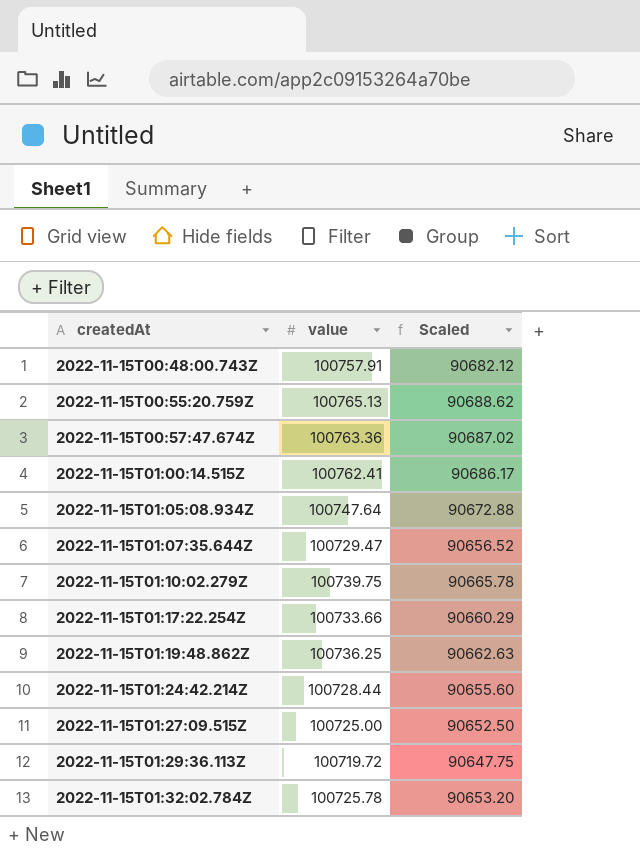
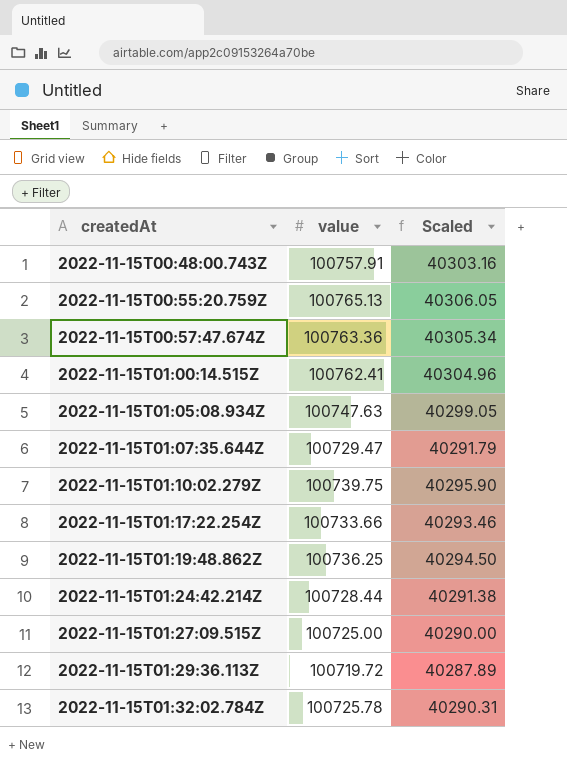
column Scaled | formula: [value] * 0.9 -> [value] * 0.4
2022-11-15T01:05:08.934Z | value: 100747.64 -> 100747.63

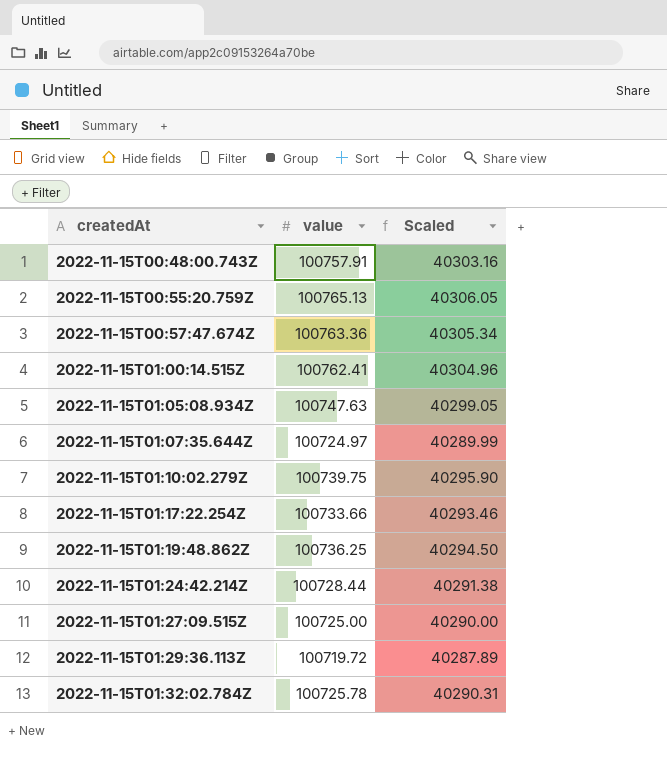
2022-11-15T01:07:35.644Z | value: 100729.47 -> 100724.97
2022-11-15T01:07:35.644Z | Scaled: 40291.79 -> 40289.99

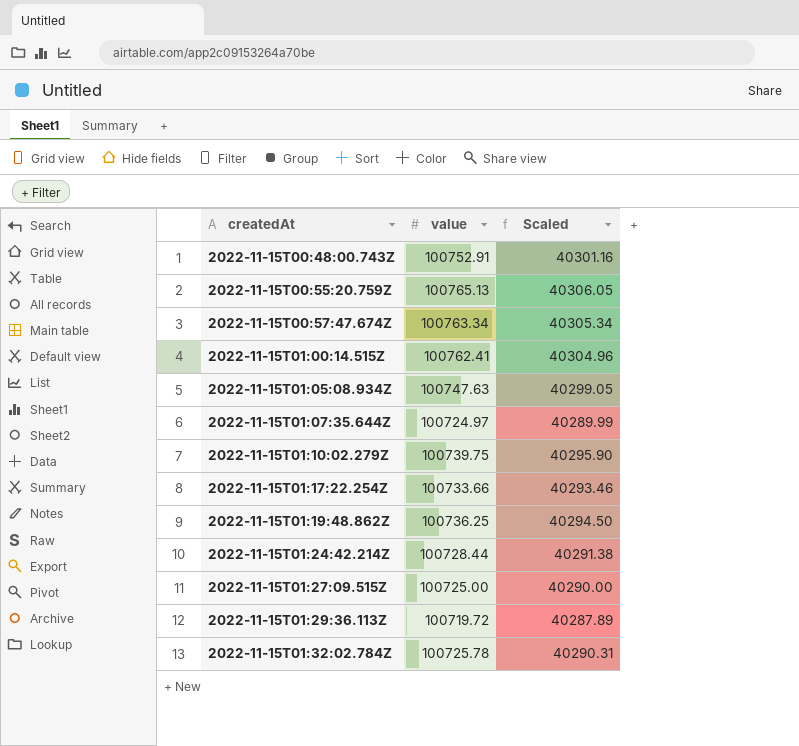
2022-11-15T00:48:00.743Z | value: 100757.91 -> 100752.91
2022-11-15T00:48:00.743Z | Scaled: 40303.16 -> 40301.16
2022-11-15T00:57:47.674Z | value: 100763.36 -> 100763.34

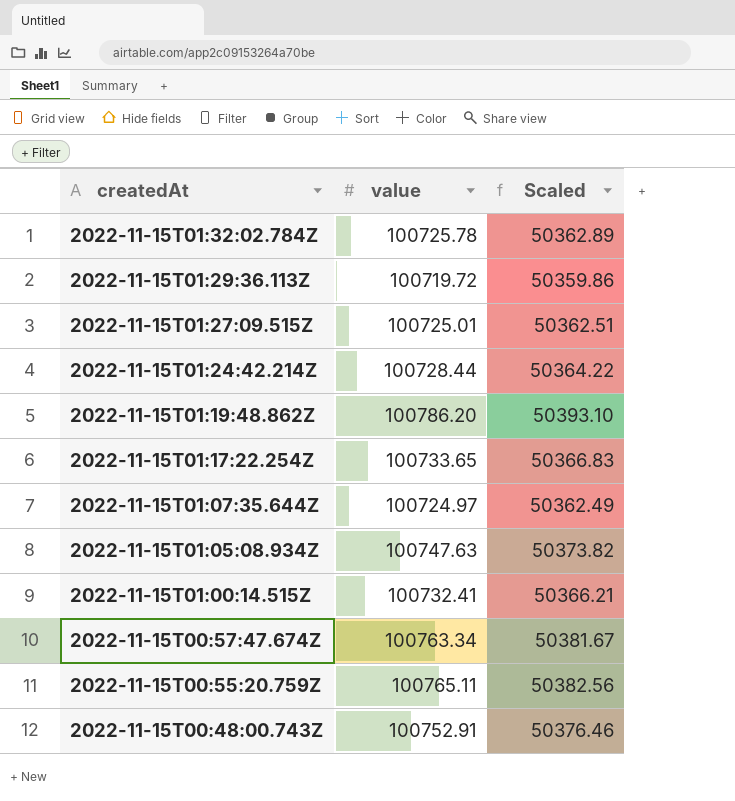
row order: createdAt ascending -> createdAt descending
column Scaled | formula: [value] * 0.4 -> [value] * 0.5
row 2022-11-15T01:10:02.279Z: 100739.75 | 40295.90 -> none
2022-11-15T01:27:09.515Z | value: 100725.00 -> 100725.01
2022-11-15T01:19:48.862Z | value: 100736.25 -> 100786.20
2022-11-15T01:17:22.254Z | value: 100733.66 -> 100733.65
2022-11-15T01:00:14.515Z | value: 100762.41 -> 100732.41
2022-11-15T00:55:20.759Z | value: 100765.13 -> 100765.11

